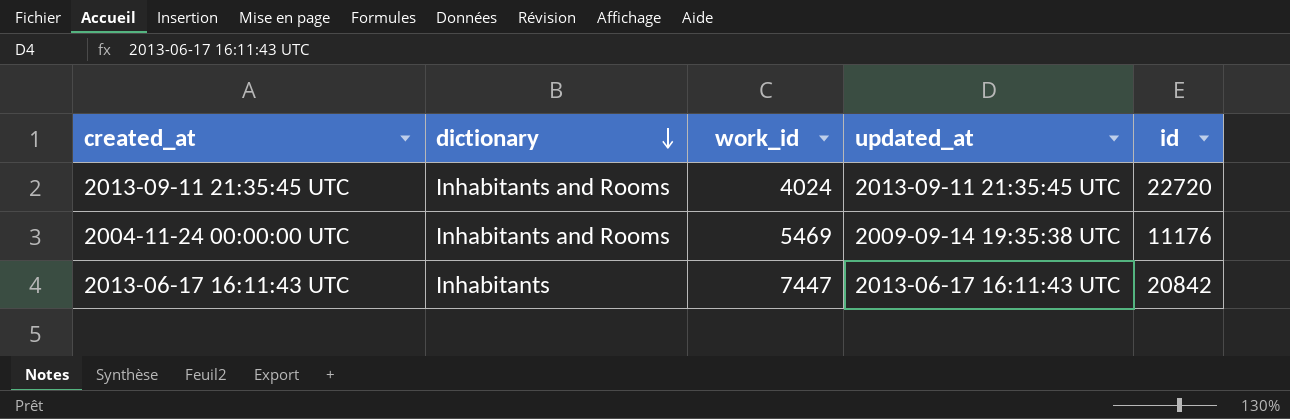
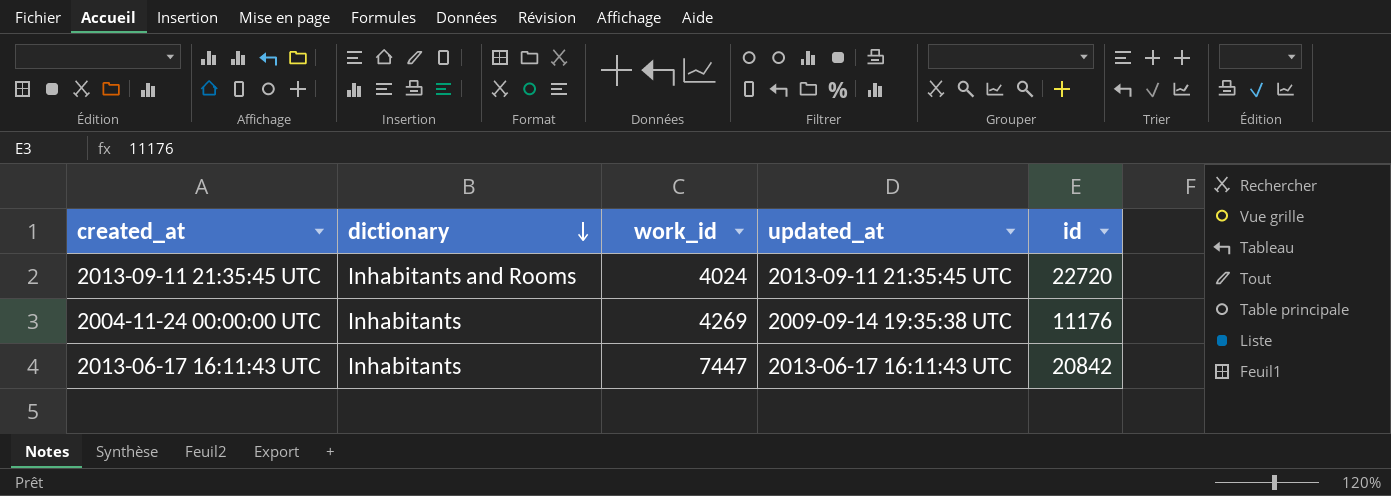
2004-11-24 00:00:00 UTC | dictionary: Inhabitants and Rooms -> Inhabitants
2004-11-24 00:00:00 UTC | work_id: 5469 -> 4269

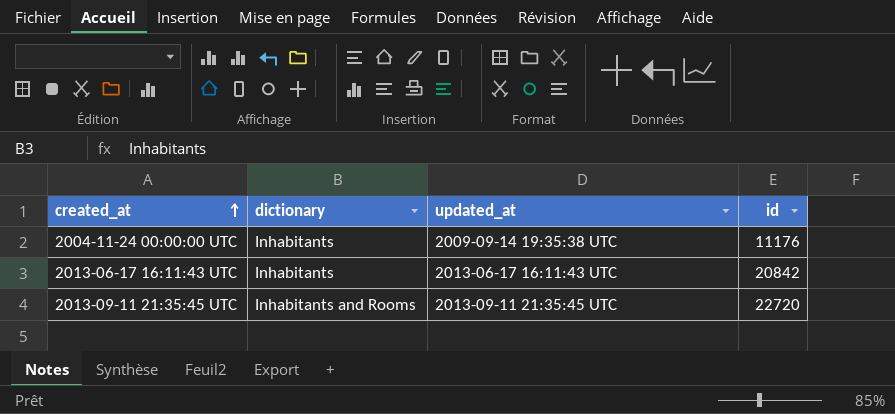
row order: dictionary descending -> created_at ascending
column work_id | position: 3 -> none

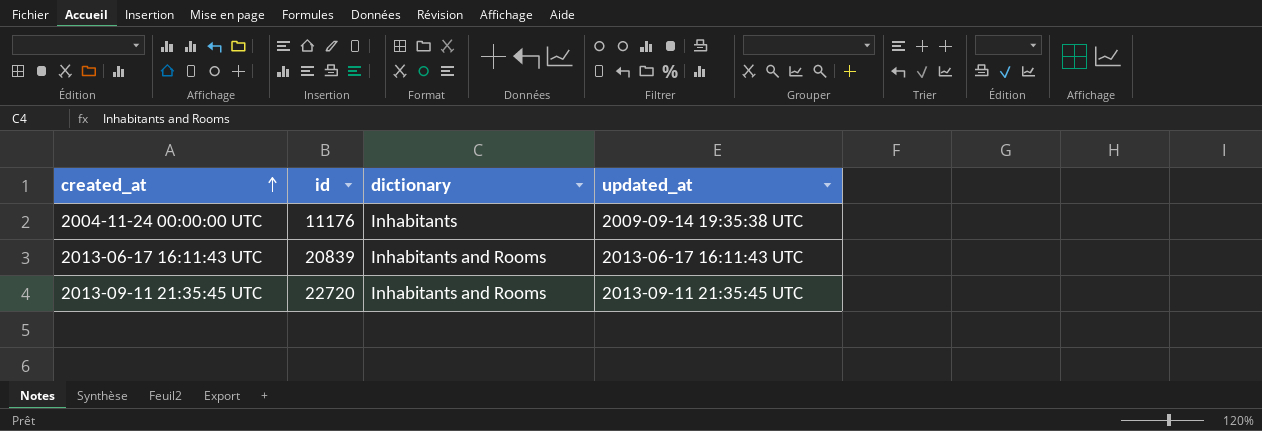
column id | position: 4 -> 2
2013-06-17 16:11:43 UTC | id: 20842 -> 20839
2013-06-17 16:11:43 UTC | dictionary: Inhabitants -> Inhabitants and Rooms

